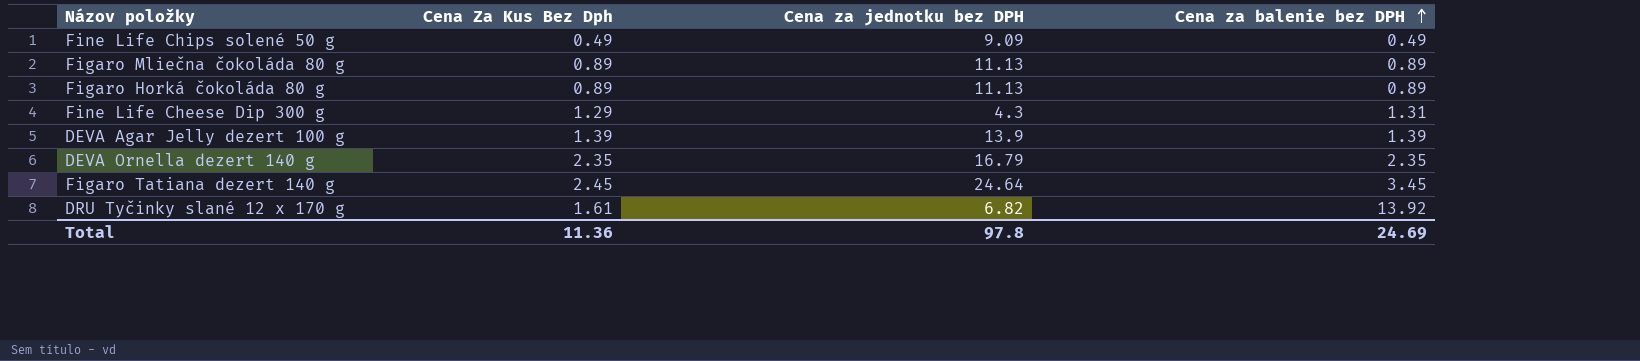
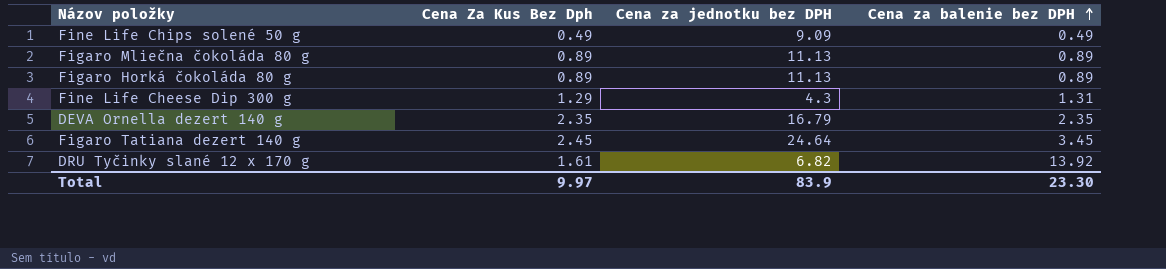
row DEVA Agar Jelly dezert 100 g: 1.39 | 13.9 | 1.39 -> none
Total | Cena Za Kus Bez Dph: 11.36 -> 9.97
Total | Cena za jednotku bez DPH: 97.8 -> 83.9
Total | Cena za balenie bez DPH: 24.69 -> 23.30

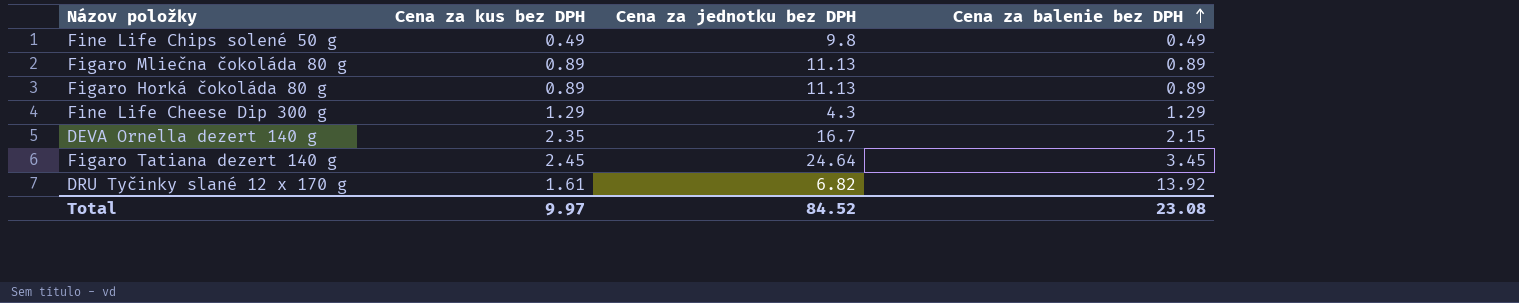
column name: Cena Za Kus Bez Dph -> Cena za kus bez DPH
Fine Life Chips solené 50 g | Cena za jednotku bez DPH: 9.09 -> 9.8
Fine Life Cheese Dip 300 g | Cena za balenie bez DPH: 1.31 -> 1.29
DEVA Ornella dezert 140 g | Cena za jednotku bez DPH: 16.79 -> 16.7
DEVA Ornella dezert 140 g | Cena za balenie bez DPH: 2.35 -> 2.15
Total | Cena za jednotku bez DPH: 83.9 -> 84.52
Total | Cena za balenie bez DPH: 23.30 -> 23.08

